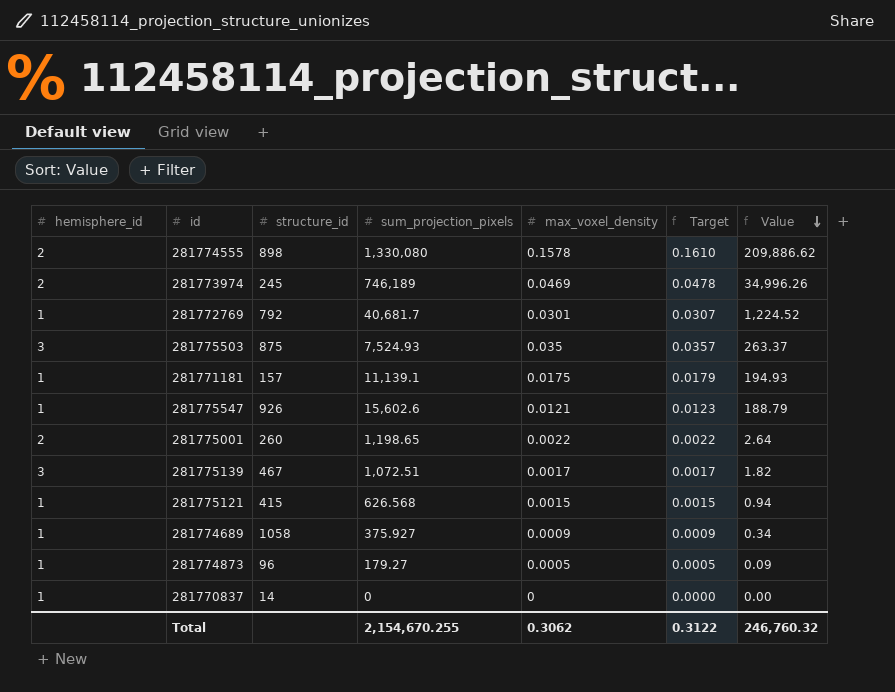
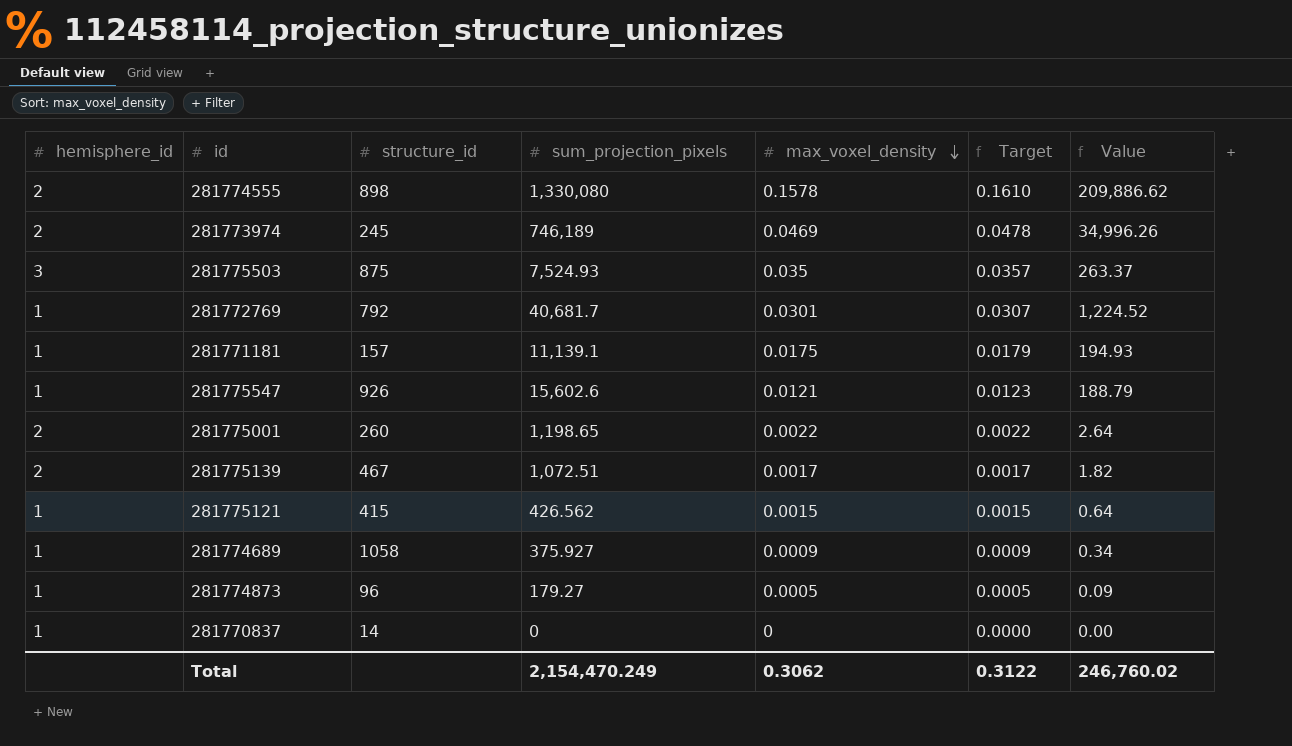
row order: Value descending -> max_voxel_density descending
281775139 | hemisphere_id: 3 -> 2
281775121 | sum_projection_pixels: 626.568 -> 426.562
281775121 | Value: 0.94 -> 0.64
Total | sum_projection_pixels: 2,154,670.255 -> 2,154,470.249
Total | Value: 246,760.32 -> 246,760.02

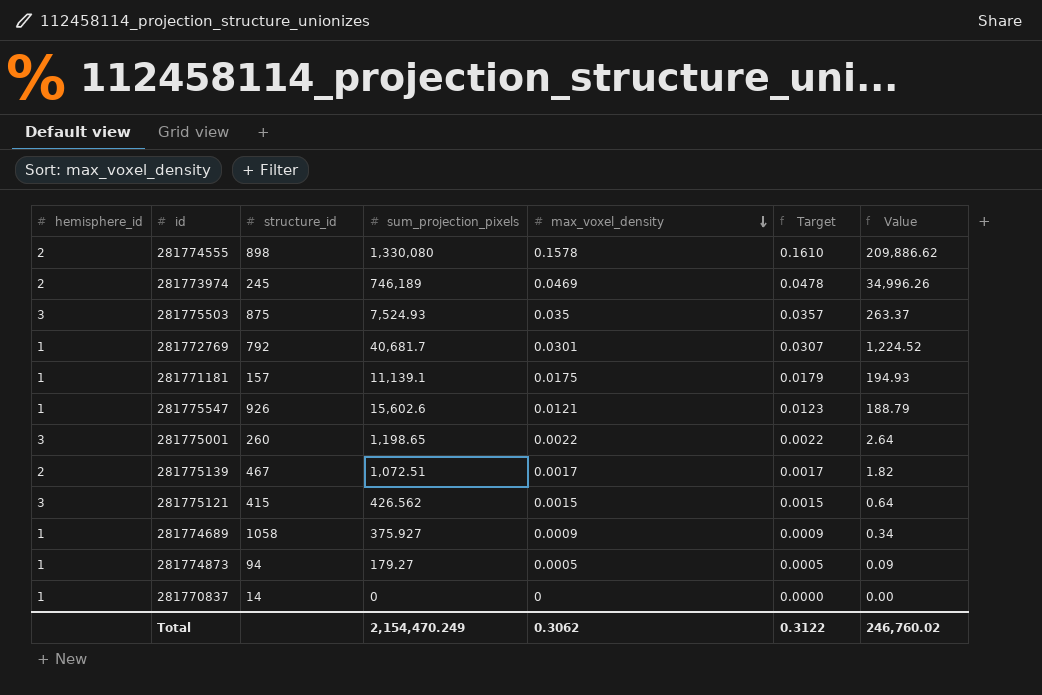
281775001 | hemisphere_id: 2 -> 3
281775121 | hemisphere_id: 1 -> 3
281774873 | structure_id: 96 -> 94

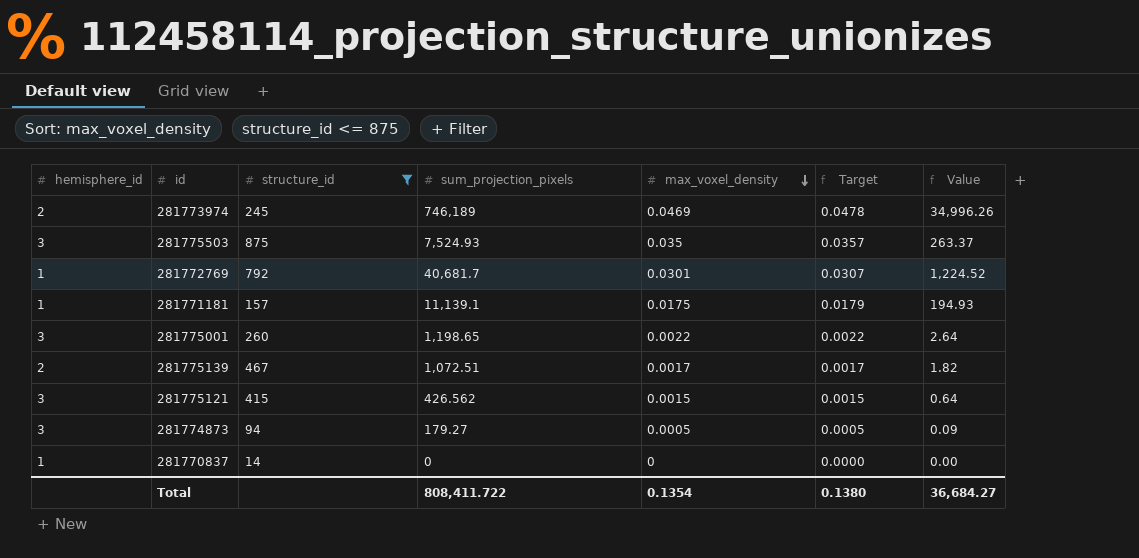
filter: none -> structure_id <= 875
281774873 | hemisphere_id: 1 -> 3
Total | sum_projection_pixels: 2,154,470.249 -> 808,411.722
Total | max_voxel_density: 0.3062 -> 0.1354
Total | Target: 0.3122 -> 0.1380
Total | Value: 246,760.02 -> 36,684.27

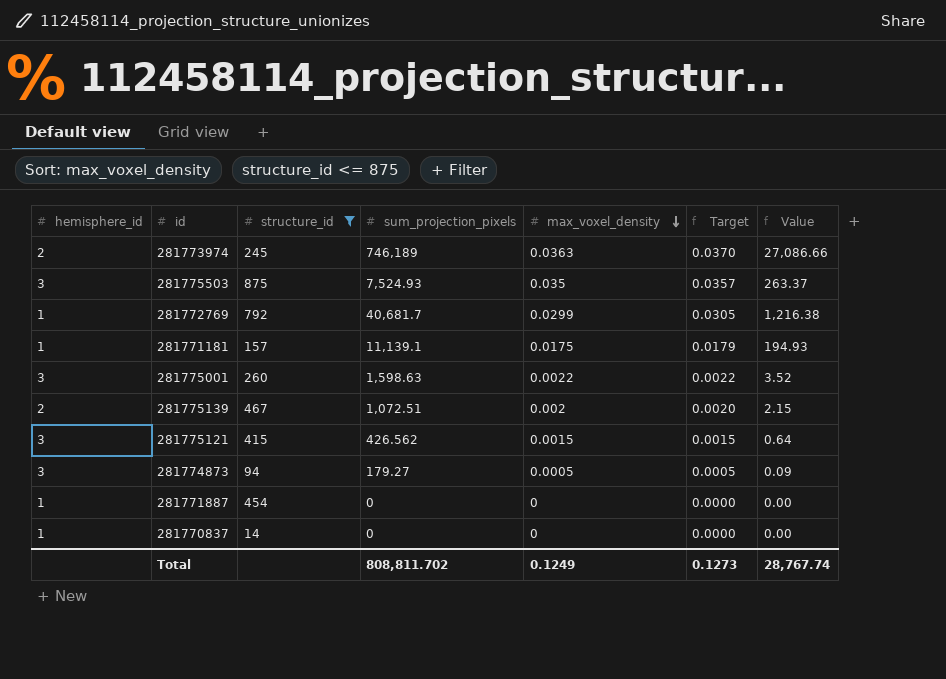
281773974 | max_voxel_density: 0.0469 -> 0.0363
281773974 | Target: 0.0478 -> 0.0370
281773974 | Value: 34,996.26 -> 27,086.66
281772769 | max_voxel_density: 0.0301 -> 0.0299
281772769 | Target: 0.0307 -> 0.0305
281772769 | Value: 1,224.52 -> 1,216.38
281775001 | sum_projection_pixels: 1,198.65 -> 1,598.63
281775001 | Value: 2.64 -> 3.52
281775139 | max_voxel_density: 0.0017 -> 0.002
281775139 | Target: 0.0017 -> 0.0020
281775139 | Value: 1.82 -> 2.15
row 281771887: none -> 1 | 454 | 0 | 0 | 0.0000 | 0.00
Total | sum_projection_pixels: 808,411.722 -> 808,811.702
Total | max_voxel_density: 0.1354 -> 0.1249
Total | Target: 0.1380 -> 0.1273
Total | Value: 36,684.27 -> 28,767.74

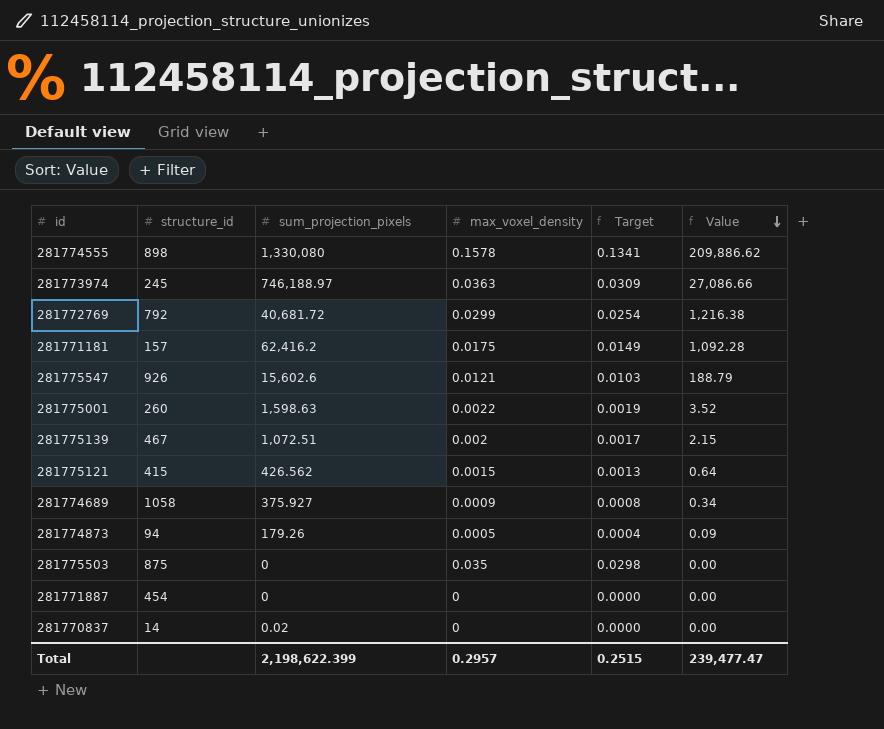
filter: structure_id <= 875 -> none
row order: max_voxel_density descending -> Value descending
column hemisphere_id | position: 1 -> none
column Target | formula: [max_voxel_density] * 1.02 -> [max_voxel_density] * 0.85
281773974 | sum_projection_pixels: 746,189 -> 746,188.97
281772769 | sum_projection_pixels: 40,681.7 -> 40,681.72
281771181 | sum_projection_pixels: 11,139.1 -> 62,416.2
281771181 | Value: 194.93 -> 1,092.28
281774873 | sum_projection_pixels: 179.27 -> 179.26
281775503 | sum_projection_pixels: 7,524.93 -> 0
281775503 | Value: 263.37 -> 0.00
281770837 | sum_projection_pixels: 0 -> 0.02
Total | sum_projection_pixels: 808,811.702 -> 2,198,622.399
Total | max_voxel_density: 0.1249 -> 0.2957
Total | Target: 0.1273 -> 0.2515
Total | Value: 28,767.74 -> 239,477.47

